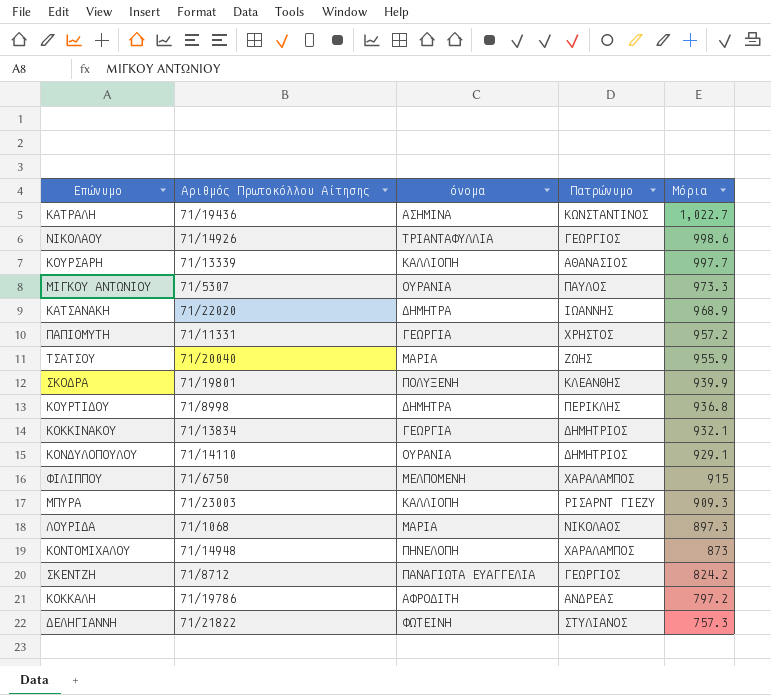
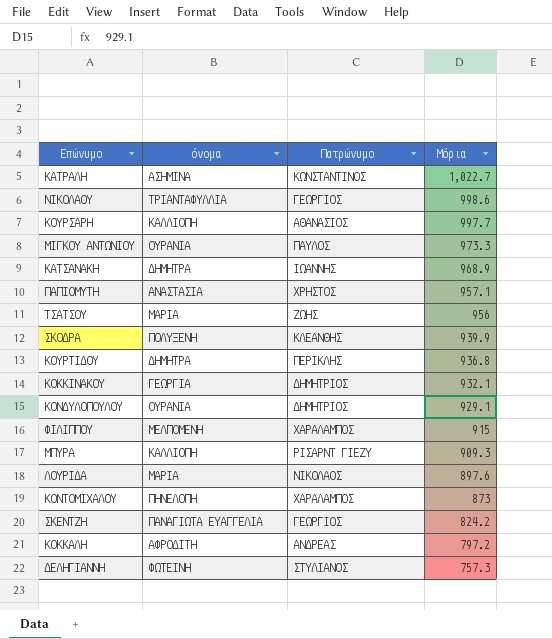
column Αριθμός Πρωτοκόλλου Αίτησης | position: 2 -> none
ΠΑΠΙΟΜΥΤΗ | όνομα: ΓΕΩΡΓΙΑ -> ΑΝΑΣΤΑΣΙΑ
ΠΑΠΙΟΜΥΤΗ | Μόρια: 957.2 -> 957.1
ΤΣΑΤΣΟΥ | Μόρια: 955.9 -> 956
ΛΟΥΡΙΔΑ | Μόρια: 897.3 -> 897.6

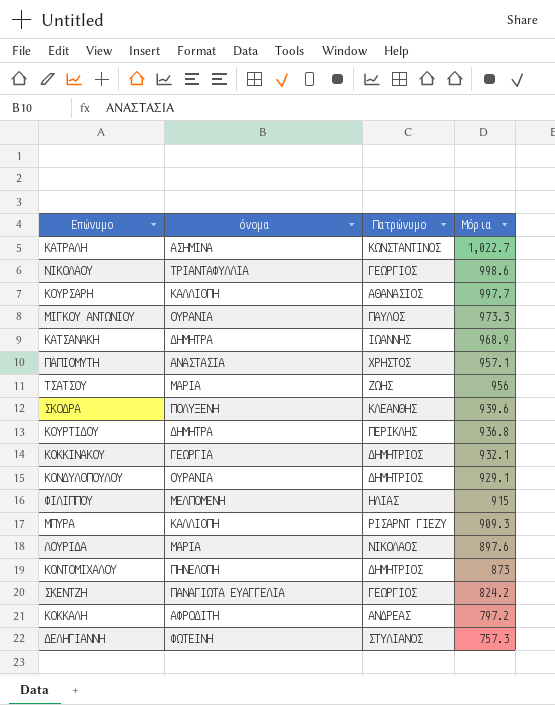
ΣΚΟΔΡΑ | Μόρια: 939.9 -> 939.6
ΦΙΛΙΠΠΟΥ | Πατρώνυμο: ΧΑΡΑΛΑΜΠΟΣ -> ΗΛΙΑΣ
ΚΟΝΤΟΜΙΧΑΛΟΥ | Πατρώνυμο: ΧΑΡΑΛΑΜΠΟΣ -> ΔΗΜΗΤΡΙΟΣ

